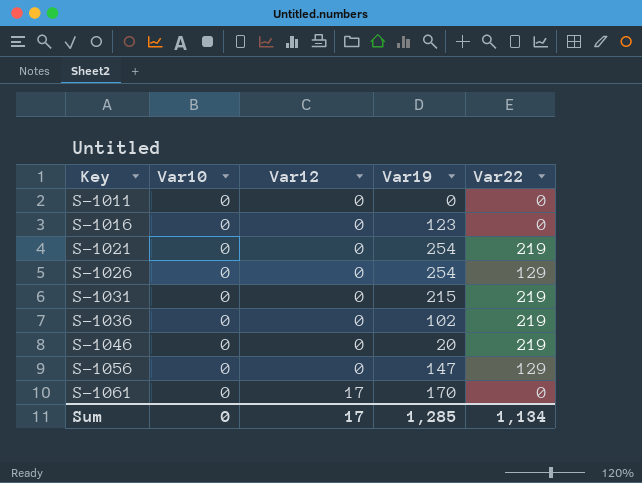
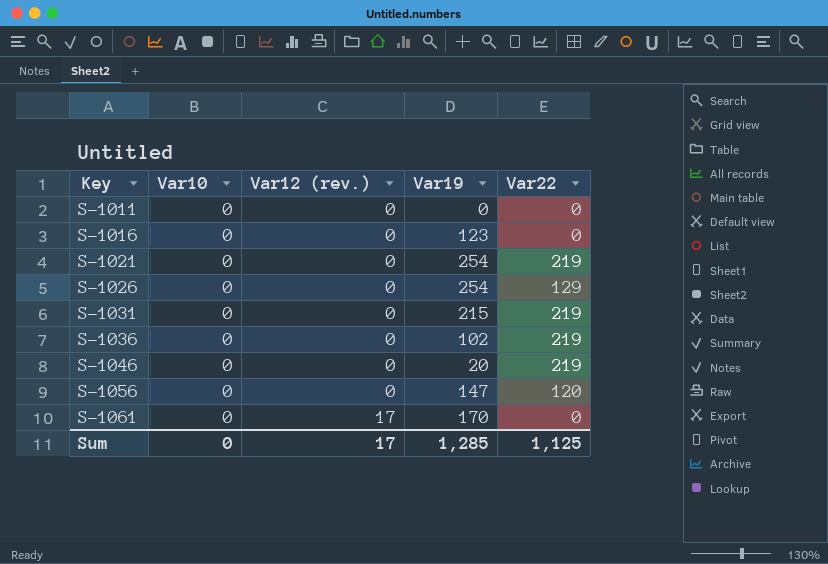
column name: Var12 -> Var12 (rev.)
S-1056 | Var22: 129 -> 120
Sum | Var22: 1,134 -> 1,125

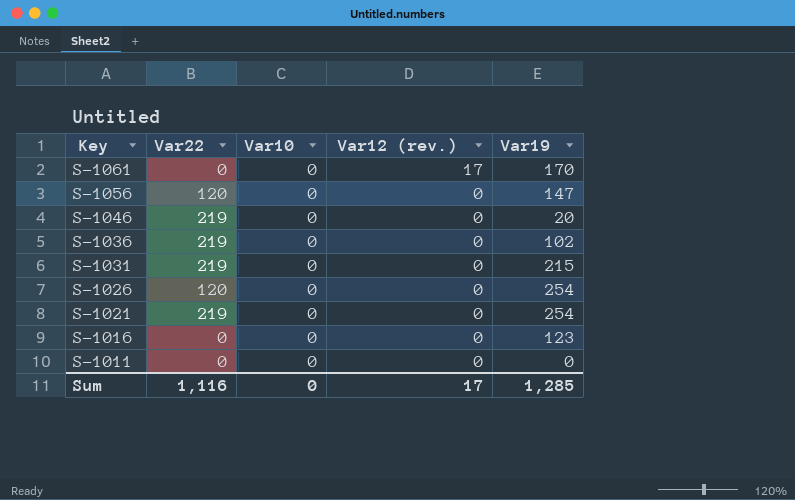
row order: Key ascending -> Key descending
column Var22 | position: 5 -> 2
S-1026 | Var22: 129 -> 120
Sum | Var22: 1,125 -> 1,116

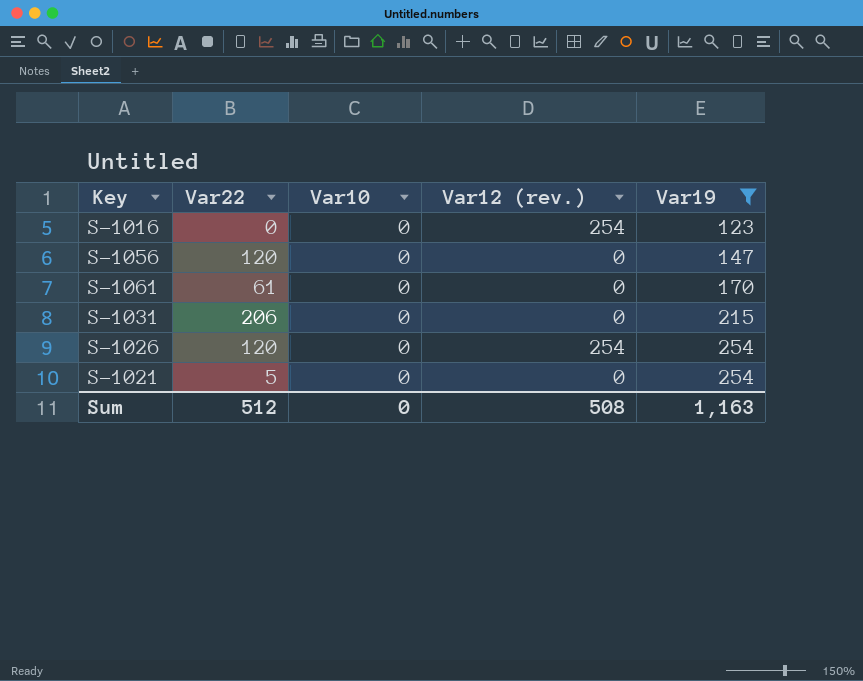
filter: none -> Var19 >= 123
row order: Key descending -> Var19 ascending
S-1016 | Var12 (rev.): 0 -> 254
S-1061 | Var22: 0 -> 61
S-1061 | Var12 (rev.): 17 -> 0
S-1031 | Var22: 219 -> 206
S-1026 | Var12 (rev.): 0 -> 254
S-1021 | Var22: 219 -> 5
Sum | Var22: 1,116 -> 512
Sum | Var12 (rev.): 17 -> 508
Sum | Var19: 1,285 -> 1,163

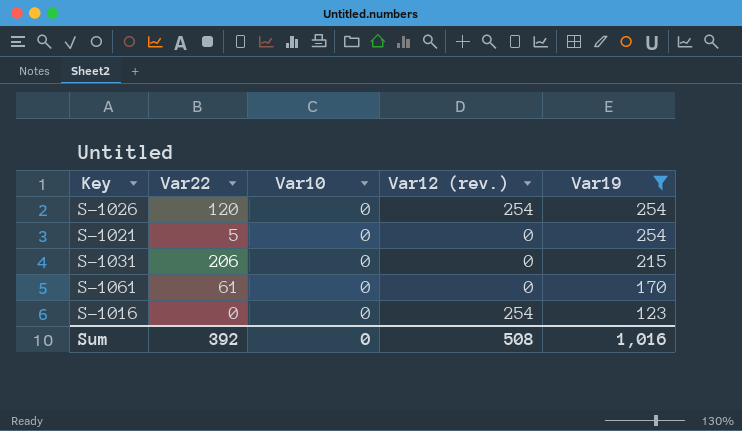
row order: Var19 ascending -> Var19 descending
row S-1056: 120 | 0 | 0 | 147 -> none
Sum | Var22: 512 -> 392
Sum | Var19: 1,163 -> 1,016

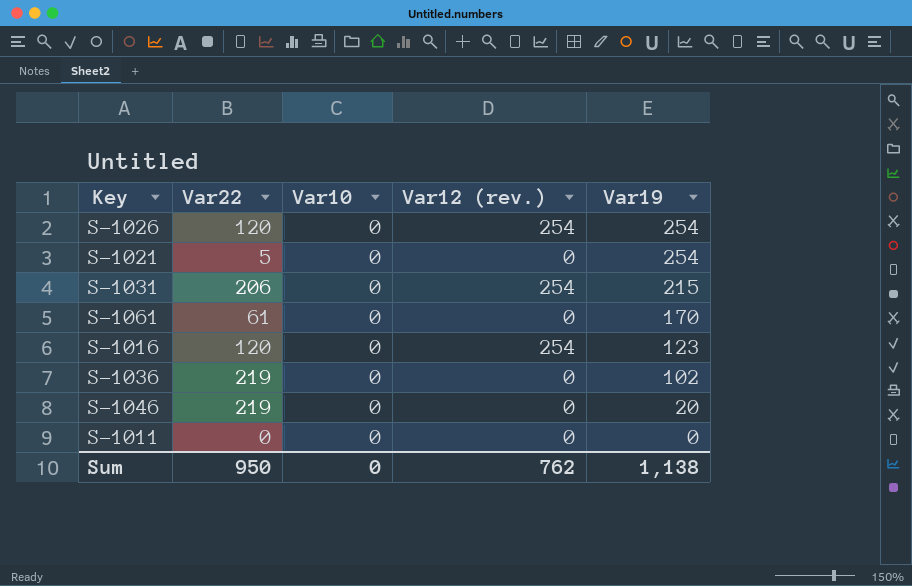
filter: Var19 >= 123 -> none
S-1031 | Var12 (rev.): 0 -> 254
S-1016 | Var22: 0 -> 120
Sum | Var22: 392 -> 950
Sum | Var12 (rev.): 508 -> 762
Sum | Var19: 1,016 -> 1,138

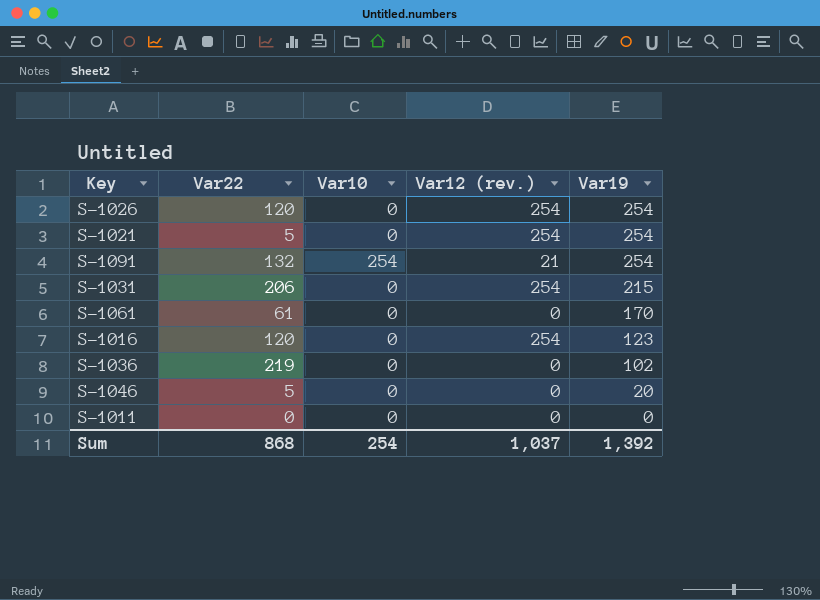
S-1021 | Var12 (rev.): 0 -> 254
row S-1091: none -> 132 | 254 | 21 | 254
S-1046 | Var22: 219 -> 5
Sum | Var22: 950 -> 868
Sum | Var10: 0 -> 254
Sum | Var12 (rev.): 762 -> 1,037
Sum | Var19: 1,138 -> 1,392

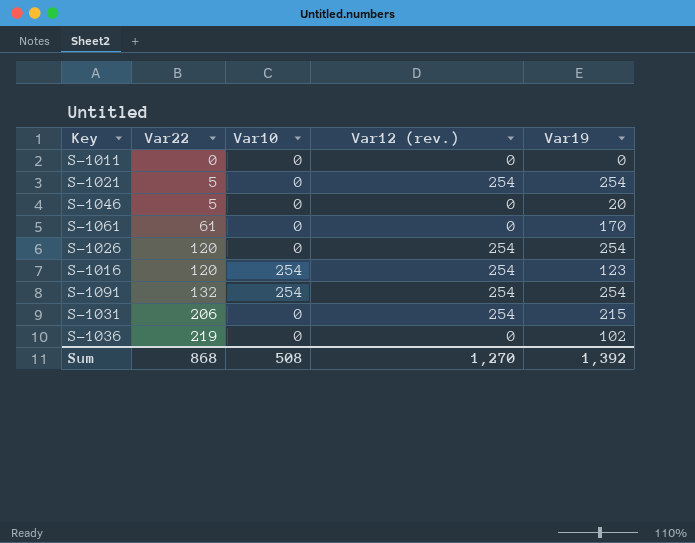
row order: Var19 descending -> Var22 ascending
S-1016 | Var10: 0 -> 254
S-1091 | Var12 (rev.): 21 -> 254
Sum | Var10: 254 -> 508
Sum | Var12 (rev.): 1,037 -> 1,270

